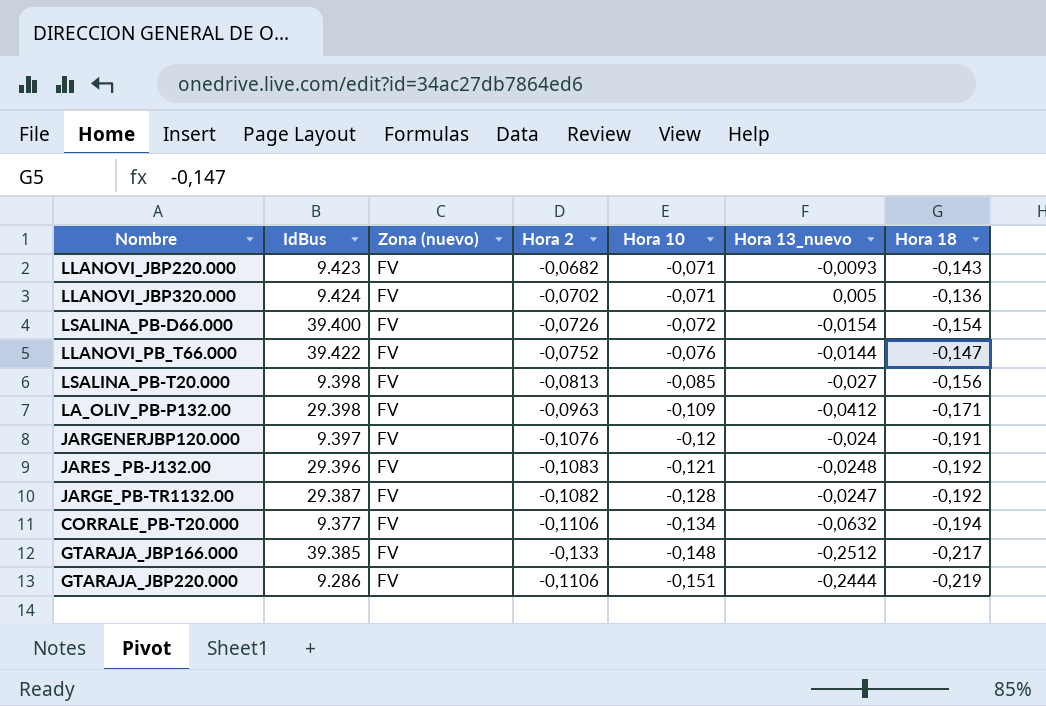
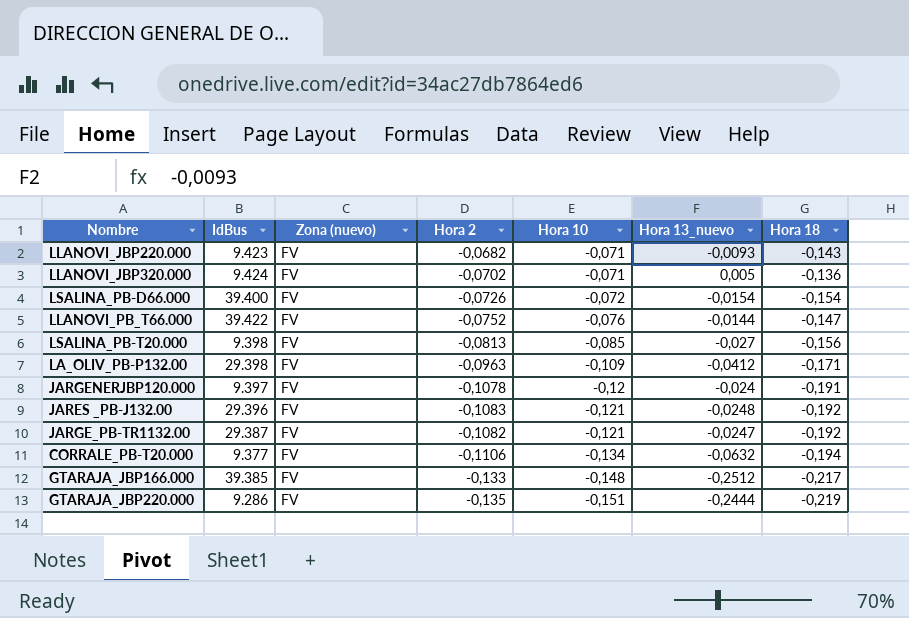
JARGENERJBP120.000 | Hora 2: -0,1076 -> -0,1078
JARGE_PB-TR1132.00 | Hora 10: -0,128 -> -0,121
GTARAJA_JBP220.000 | Hora 2: -0,1106 -> -0,135

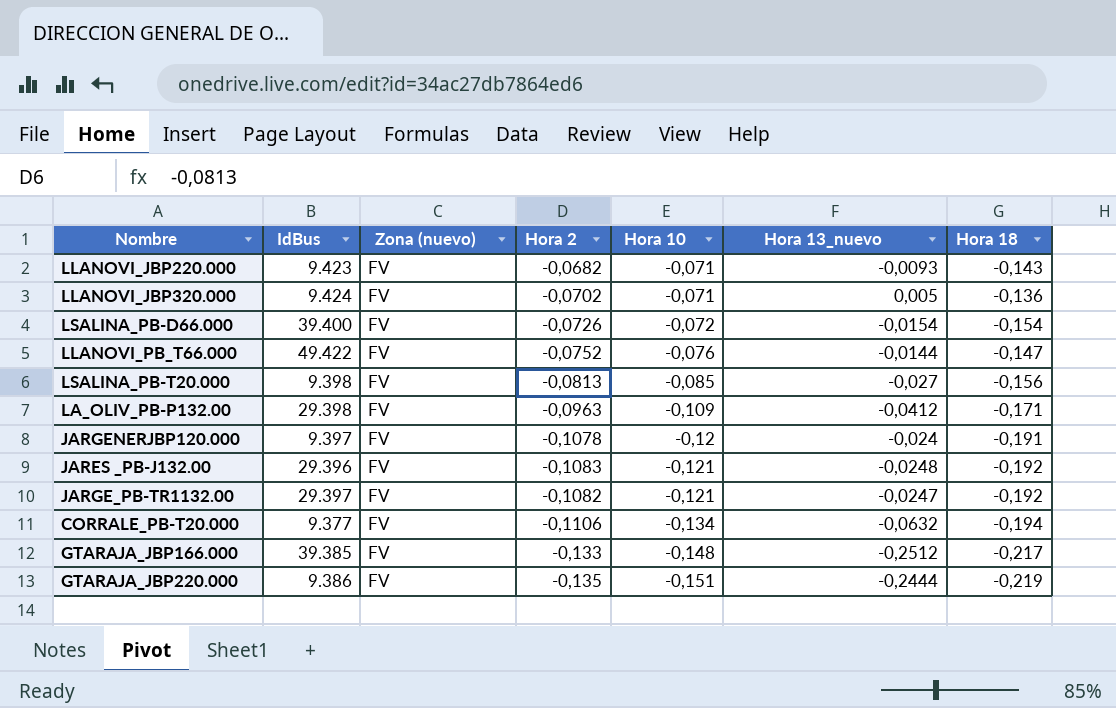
LLANOVI_PB_T66.000 | IdBus: 39.422 -> 49.422
JARGE_PB-TR1132.00 | IdBus: 29.387 -> 29.397
GTARAJA_JBP220.000 | IdBus: 9.286 -> 9.386

